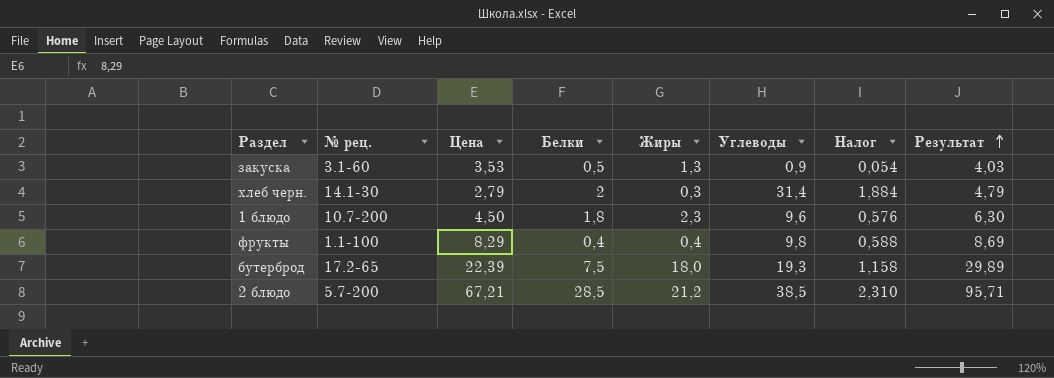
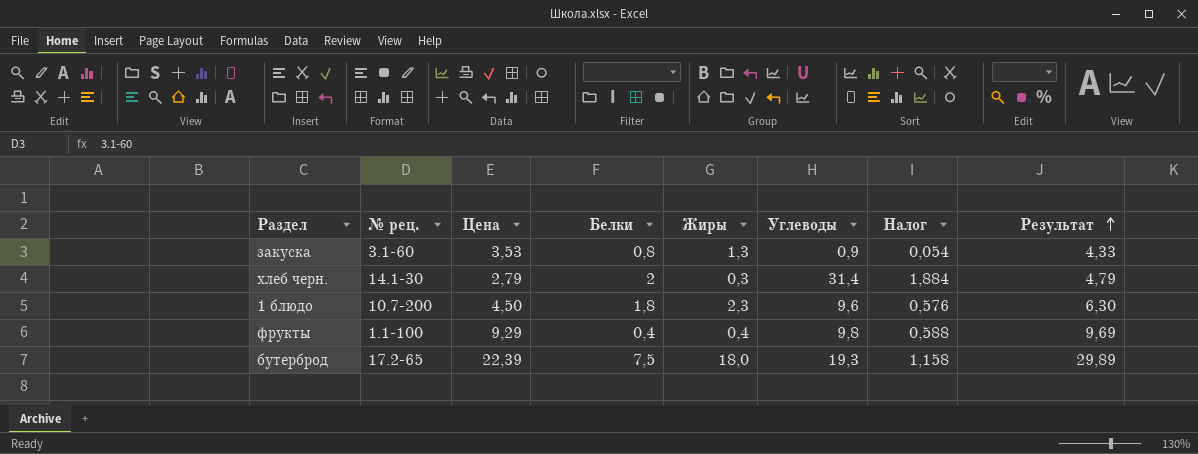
row 2 блюдо: 5.7-200 | 67,21 | 28,5 | 21,2 | 38,5 | 2,310 | 95,71 -> none
закуска | Белки: 0,5 -> 0,8
закуска | Результат: 4,03 -> 4,33
фрукты | Цена: 8,29 -> 9,29
фрукты | Результат: 8,69 -> 9,69

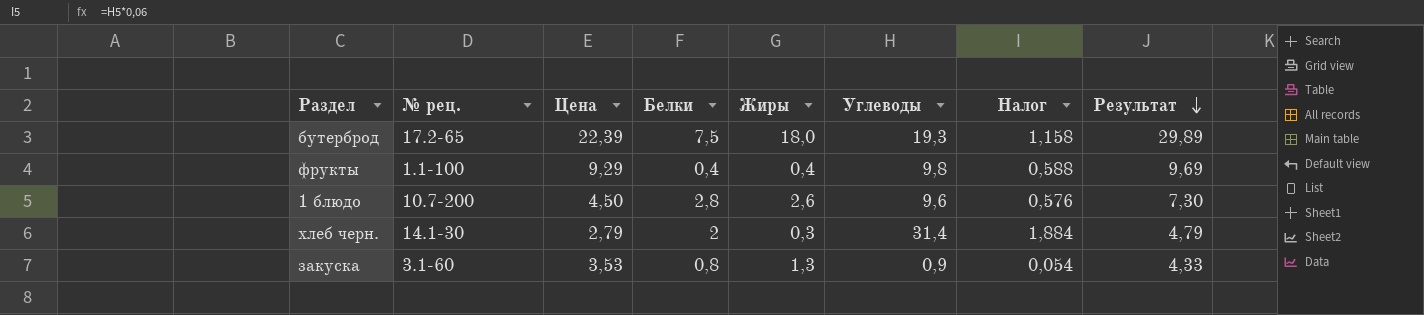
row order: Результат ascending -> Результат descending
1 блюдо | Белки: 1,8 -> 2,8
1 блюдо | Жиры: 2,3 -> 2,6
1 блюдо | Результат: 6,30 -> 7,30

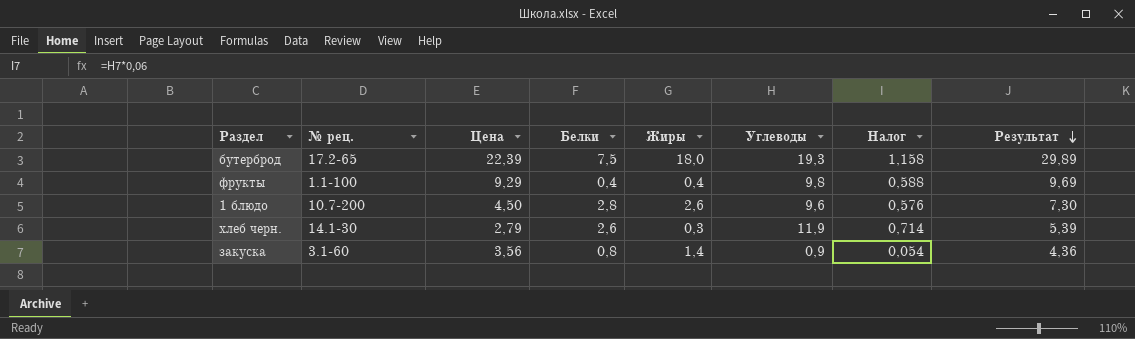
хлеб черн. | Белки: 2 -> 2,6
хлеб черн. | Углеводы: 31,4 -> 11,9
хлеб черн. | Налог: 1,884 -> 0,714
хлеб черн. | Результат: 4,79 -> 5,39
закуска | Цена: 3,53 -> 3,56
закуска | Жиры: 1,3 -> 1,4
закуска | Результат: 4,33 -> 4,36

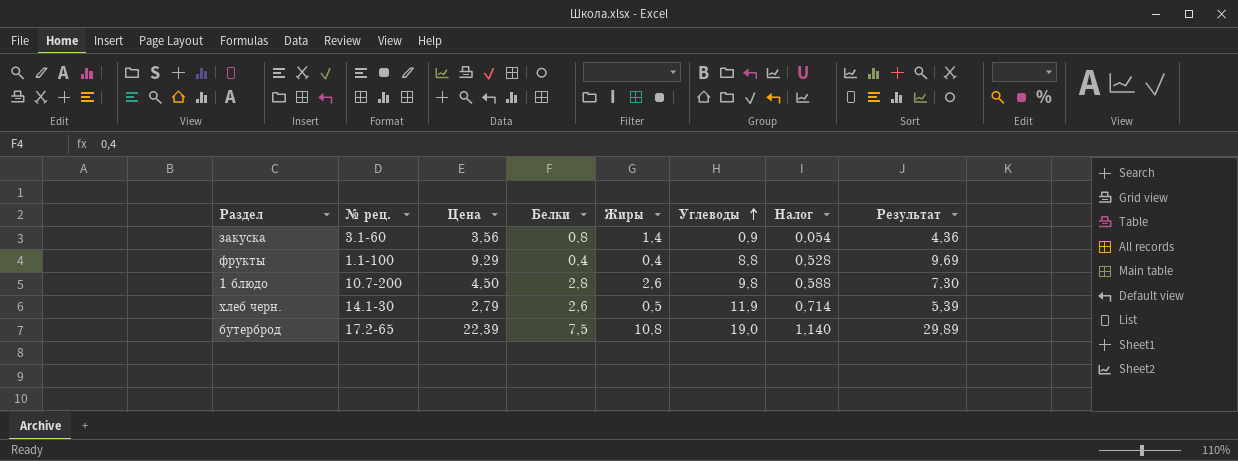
row order: Результат descending -> Углеводы ascending
фрукты | Углеводы: 9,8 -> 8,8
фрукты | Налог: 0,588 -> 0,528
1 блюдо | Углеводы: 9,6 -> 9,8
1 блюдо | Налог: 0,576 -> 0,588
хлеб черн. | Жиры: 0,3 -> 0,5
бутерброд | Жиры: 18,0 -> 10,8
бутерброд | Углеводы: 19,3 -> 19,0
бутерброд | Налог: 1,158 -> 1,140

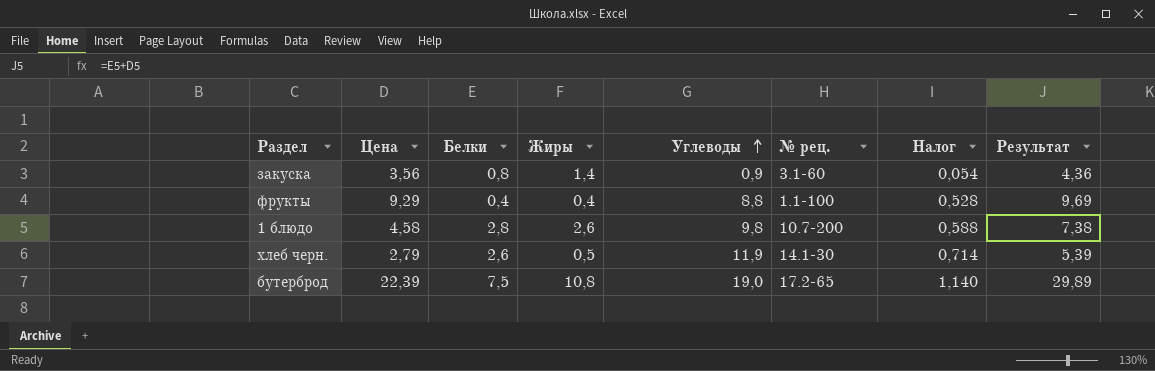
column № рец. | position: 2 -> 6
1 блюдо | Цена: 4,50 -> 4,58
1 блюдо | Результат: 7,30 -> 7,38

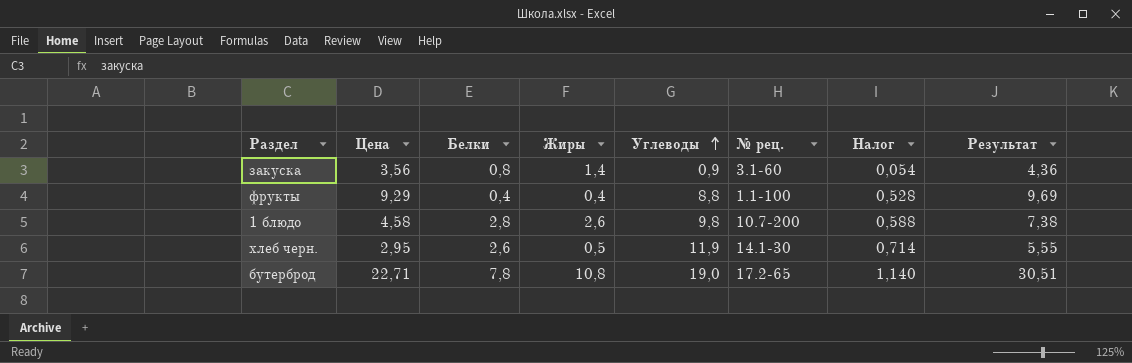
хлеб черн. | Цена: 2,79 -> 2,95
хлеб черн. | Результат: 5,39 -> 5,55
бутерброд | Цена: 22,39 -> 22,71
бутерброд | Белки: 7,5 -> 7,8
бутерброд | Результат: 29,89 -> 30,51

